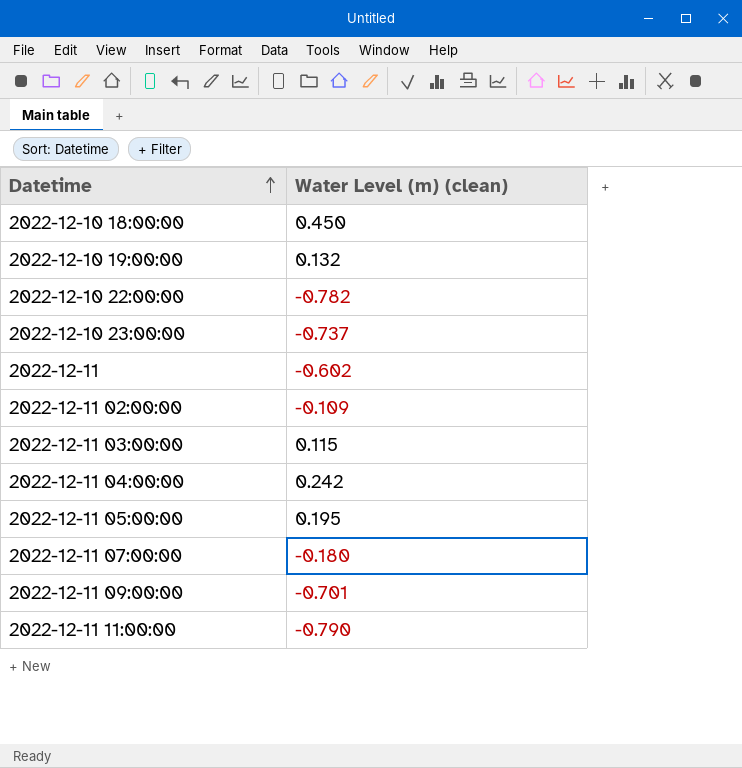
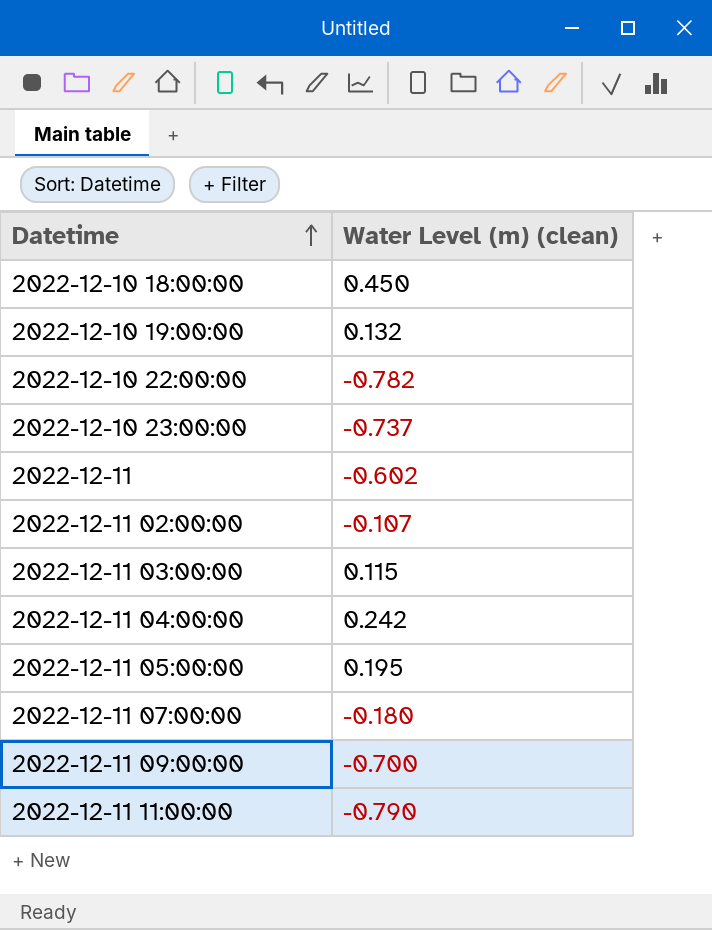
2022-12-11 02:00:00 | Water Level (m) (clean): -0.109 -> -0.107
2022-12-11 09:00:00 | Water Level (m) (clean): -0.701 -> -0.700

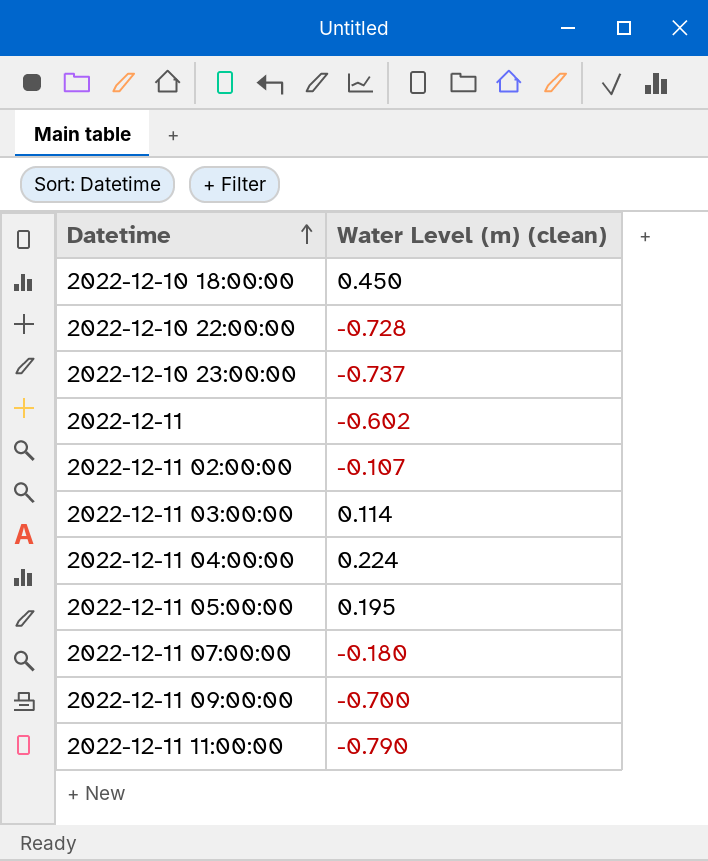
row 2022-12-10 19:00:00: 0.132 -> none
2022-12-10 22:00:00 | Water Level (m) (clean): -0.782 -> -0.728
2022-12-11 03:00:00 | Water Level (m) (clean): 0.115 -> 0.114
2022-12-11 04:00:00 | Water Level (m) (clean): 0.242 -> 0.224

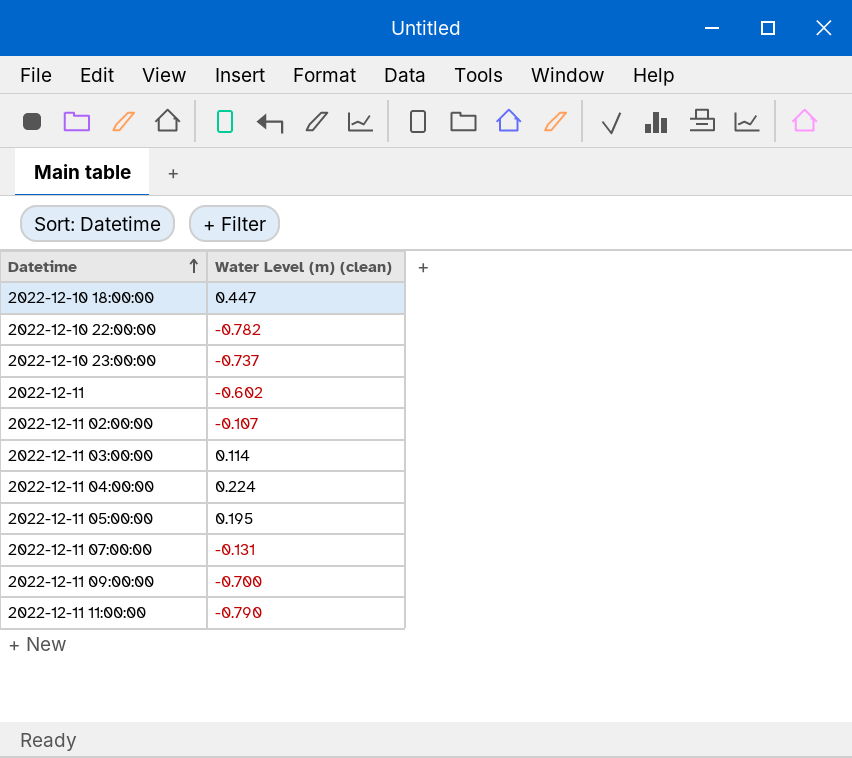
2022-12-10 18:00:00 | Water Level (m) (clean): 0.450 -> 0.447
2022-12-10 22:00:00 | Water Level (m) (clean): -0.728 -> -0.782
2022-12-11 07:00:00 | Water Level (m) (clean): -0.180 -> -0.131

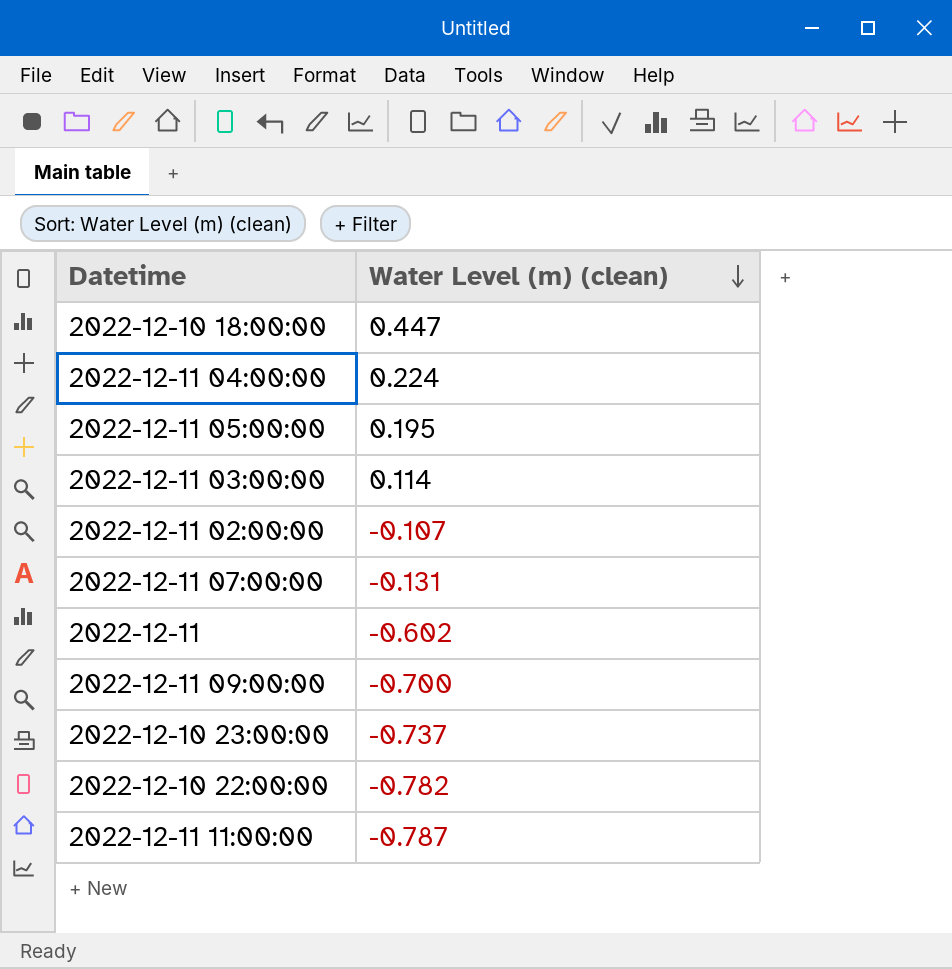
row order: Datetime ascending -> Water Level (m) (clean) descending
2022-12-11 11:00:00 | Water Level (m) (clean): -0.790 -> -0.787

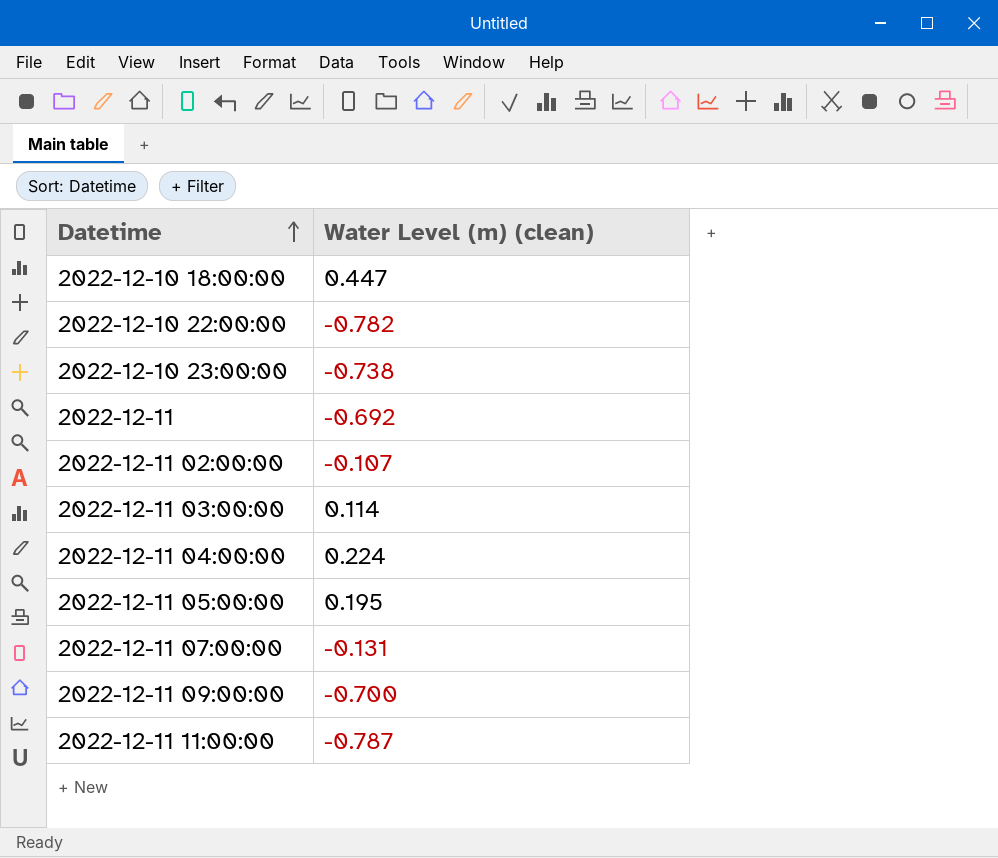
row order: Water Level (m) (clean) descending -> Datetime ascending
2022-12-10 23:00:00 | Water Level (m) (clean): -0.737 -> -0.738
2022-12-11 | Water Level (m) (clean): -0.602 -> -0.692

